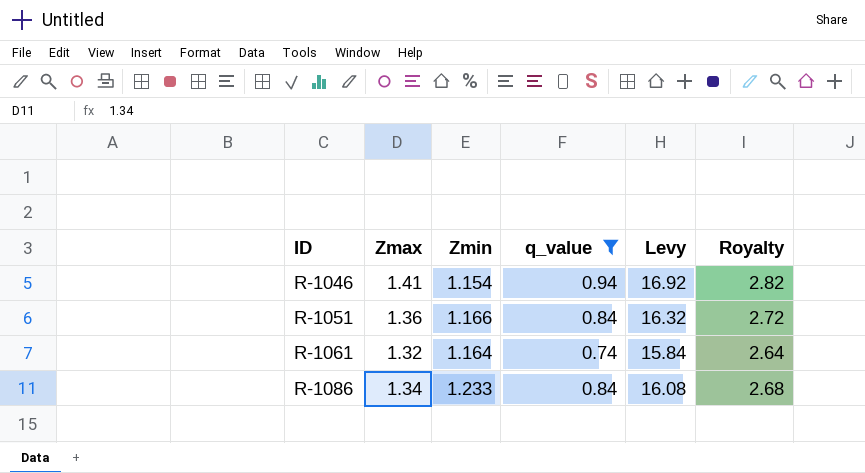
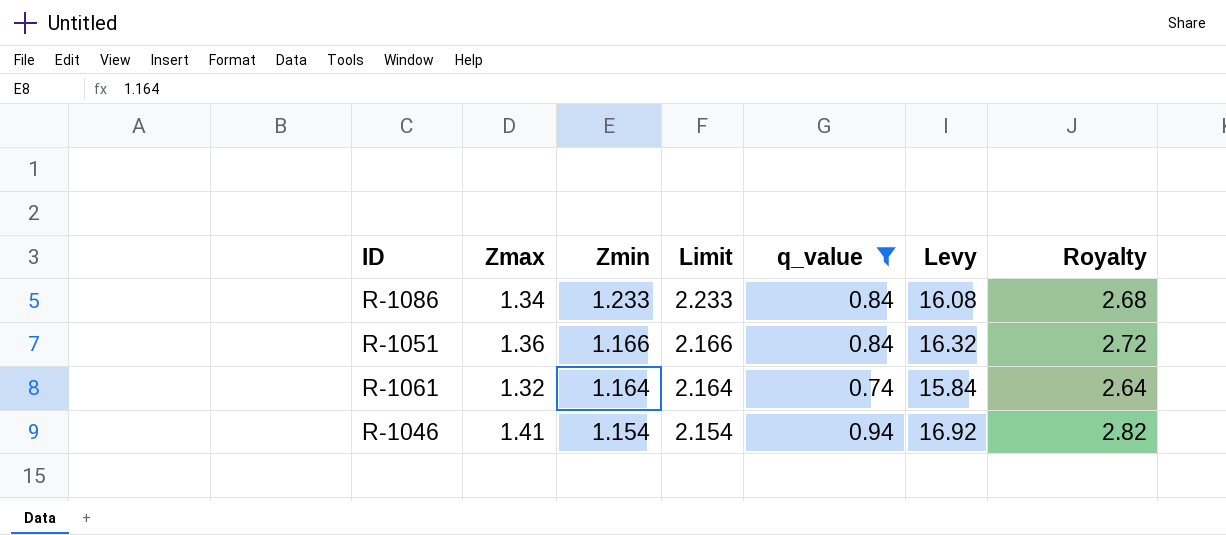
row order: ID ascending -> Zmin descending
column Limit | formula: none -> [Zmin] + 1

